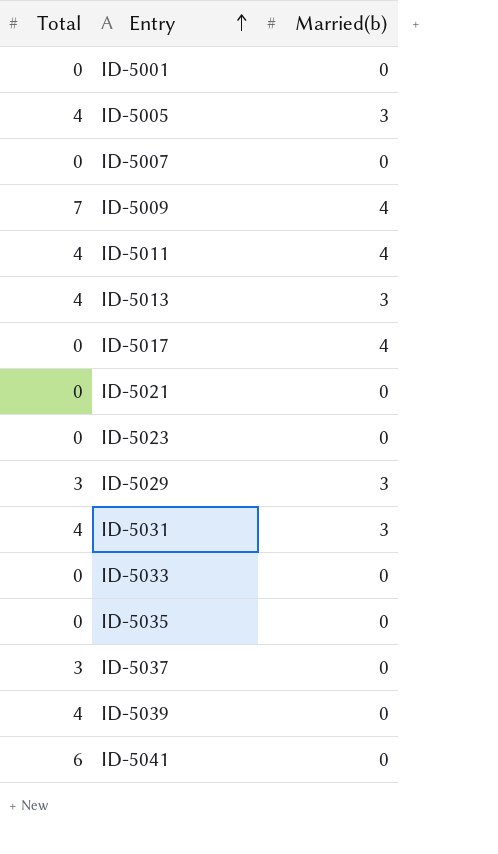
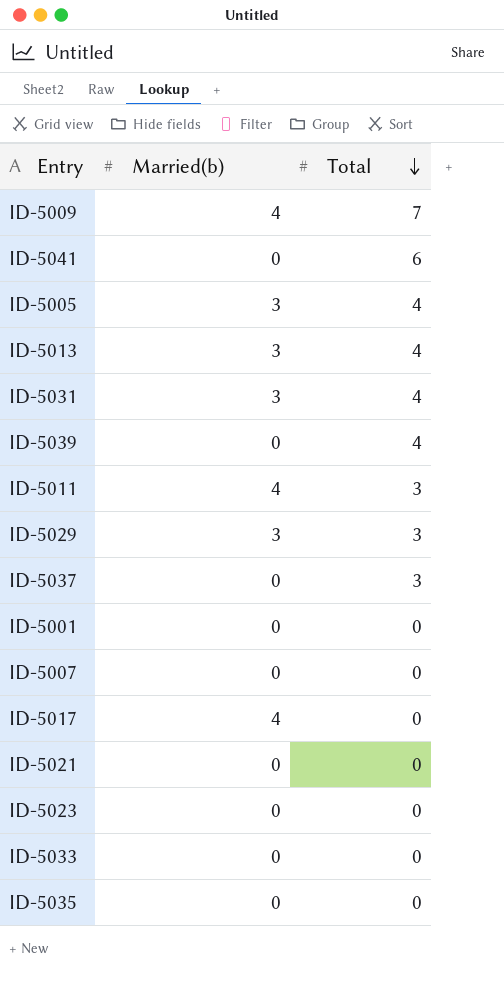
row order: Entry ascending -> Total descending
column Total | position: 1 -> 3
ID-5011 | Total: 4 -> 3

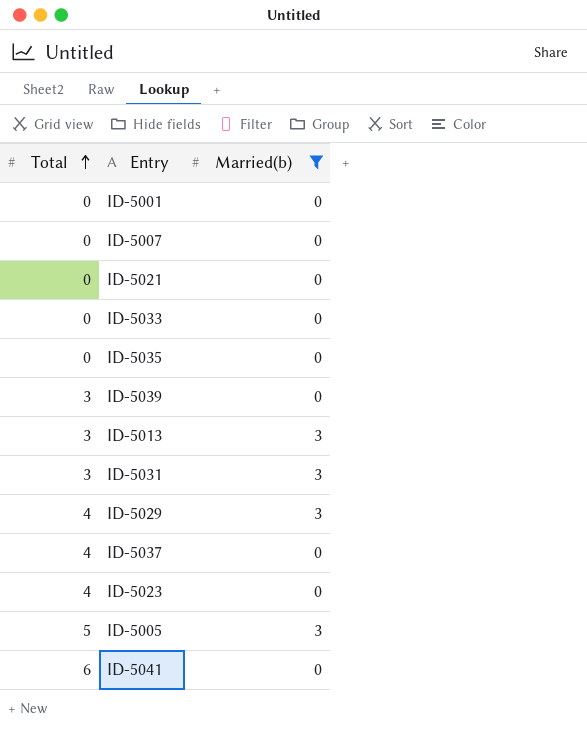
filter: none -> Married(b) != 4
row order: Total descending -> Total ascending
column Total | position: 3 -> 1
ID-5039 | Total: 4 -> 3
ID-5013 | Total: 4 -> 3
ID-5031 | Total: 4 -> 3
ID-5029 | Total: 3 -> 4
ID-5037 | Total: 3 -> 4
ID-5023 | Total: 0 -> 4
ID-5005 | Total: 4 -> 5

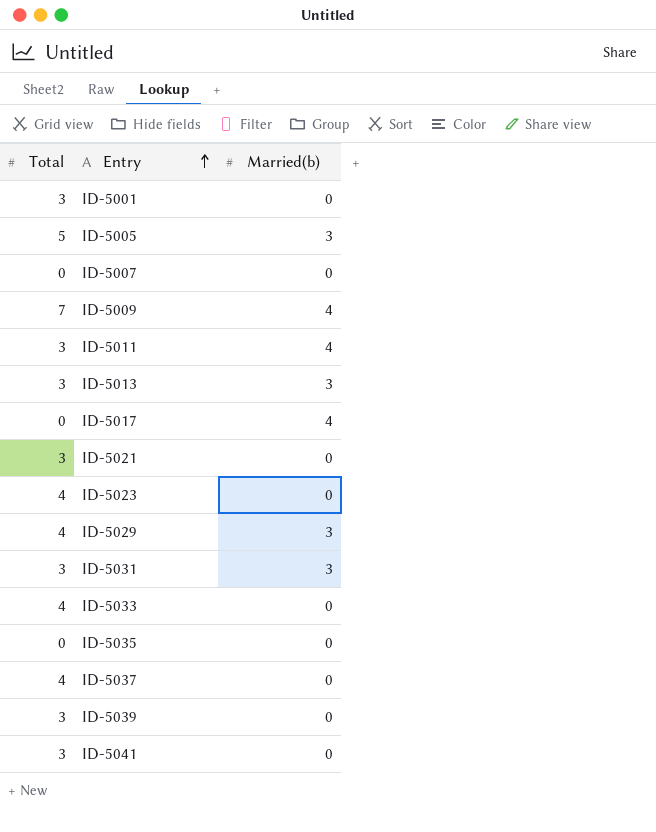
filter: Married(b) != 4 -> none
row order: Total ascending -> Entry ascending
ID-5001 | Total: 0 -> 3
ID-5021 | Total: 0 -> 3
ID-5033 | Total: 0 -> 4
ID-5041 | Total: 6 -> 3

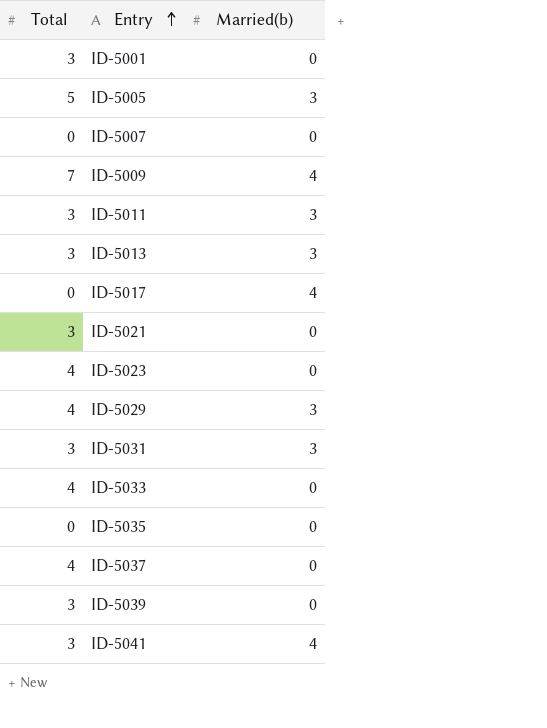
ID-5011 | Married(b): 4 -> 3
ID-5041 | Married(b): 0 -> 4

